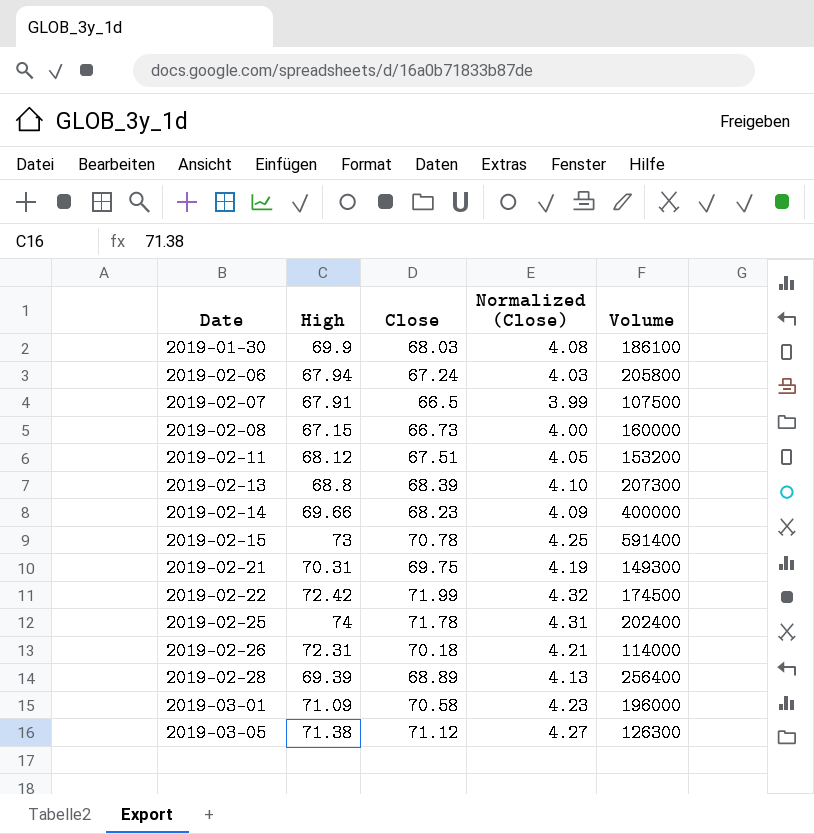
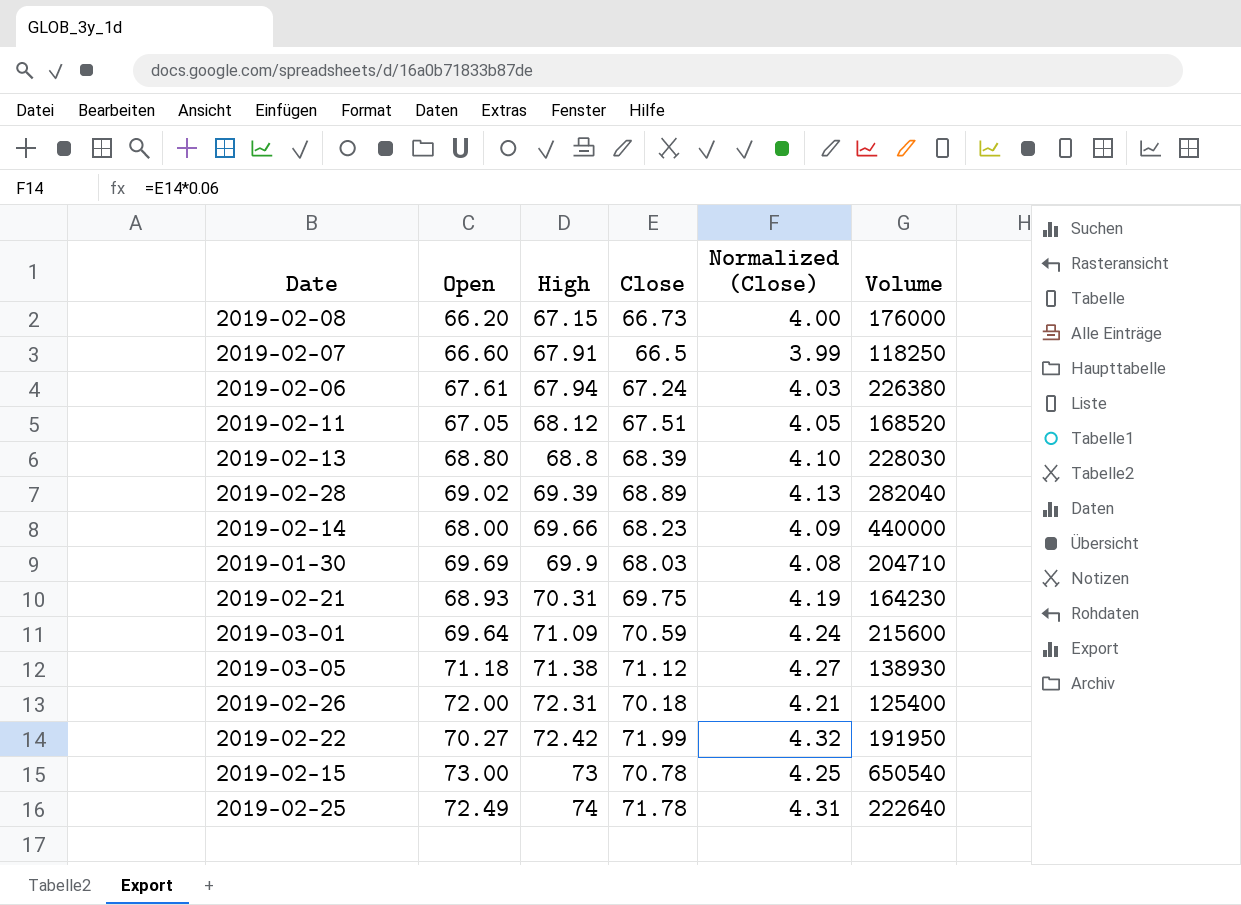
row order: Date ascending -> High ascending
column Open | position: none -> 2
2019-02-08 | Volume: 160000 -> 176000
2019-02-07 | Volume: 107500 -> 118250
2019-02-06 | Volume: 205800 -> 226380
2019-02-11 | Volume: 153200 -> 168520
2019-02-13 | Volume: 207300 -> 228030
2019-02-28 | Volume: 256400 -> 282040
2019-02-14 | Volume: 400000 -> 440000
2019-01-30 | Volume: 186100 -> 204710
2019-02-21 | Volume: 149300 -> 164230
2019-03-01 | Close: 70.58 -> 70.59
2019-03-01 | Normalized (Close): 4.23 -> 4.24
2019-03-01 | Volume: 196000 -> 215600
2019-03-05 | Volume: 126300 -> 138930
2019-02-26 | Volume: 114000 -> 125400
2019-02-22 | Volume: 174500 -> 191950
2019-02-15 | Volume: 591400 -> 650540
2019-02-25 | Volume: 202400 -> 222640

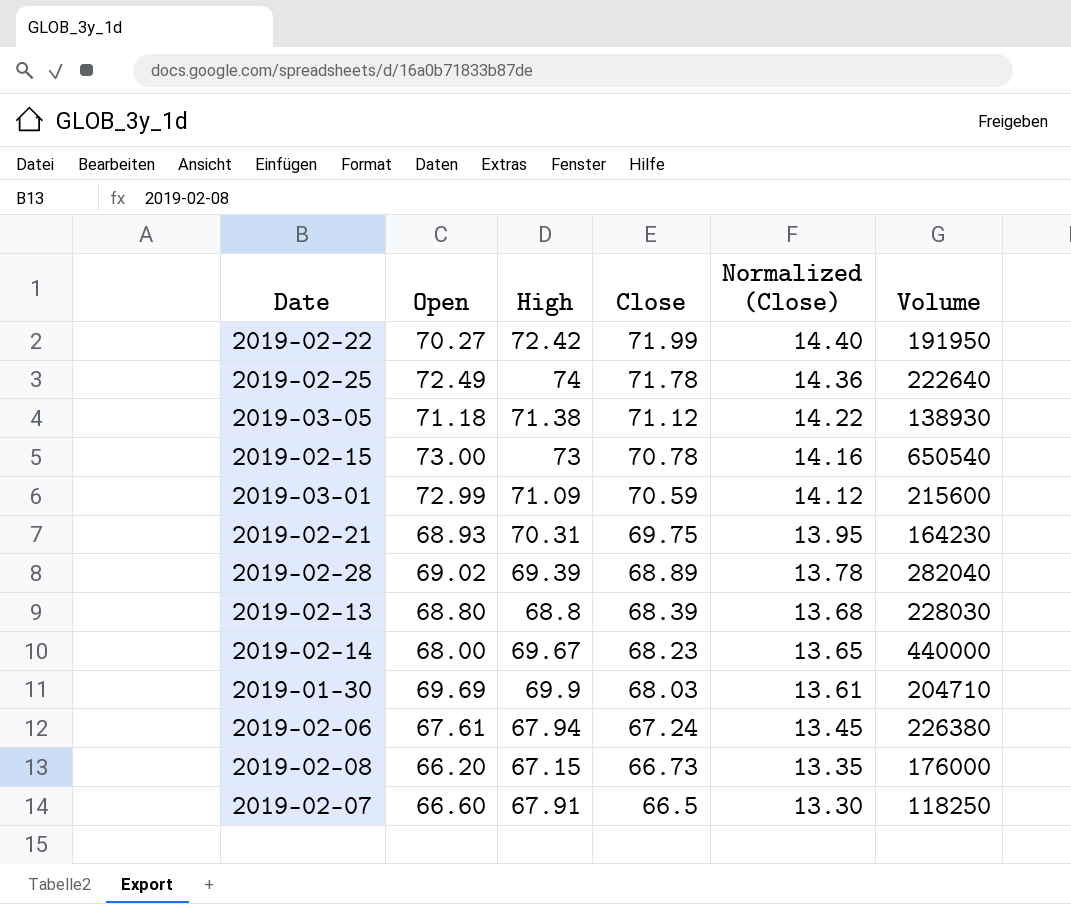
row order: High ascending -> Close descending
column Normalized (Close) | formula: [Close] * 0.06 -> [Close] * 0.2
row 2019-02-11: 67.05 | 68.12 | 67.51 | 4.05 | 168520 -> none
row 2019-02-26: 72.00 | 72.31 | 70.18 | 4.21 | 125400 -> none
2019-03-01 | Open: 69.64 -> 72.99
2019-02-14 | High: 69.66 -> 69.67

